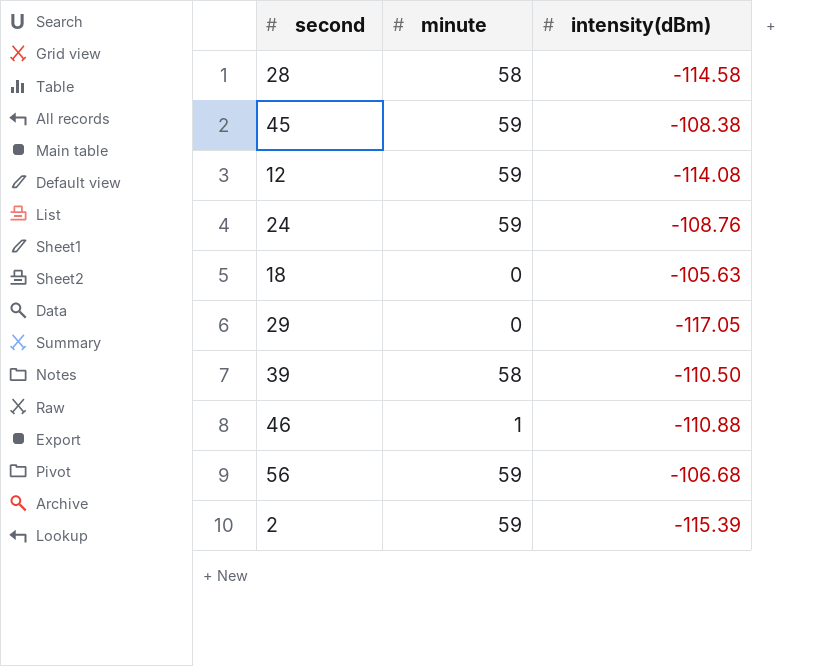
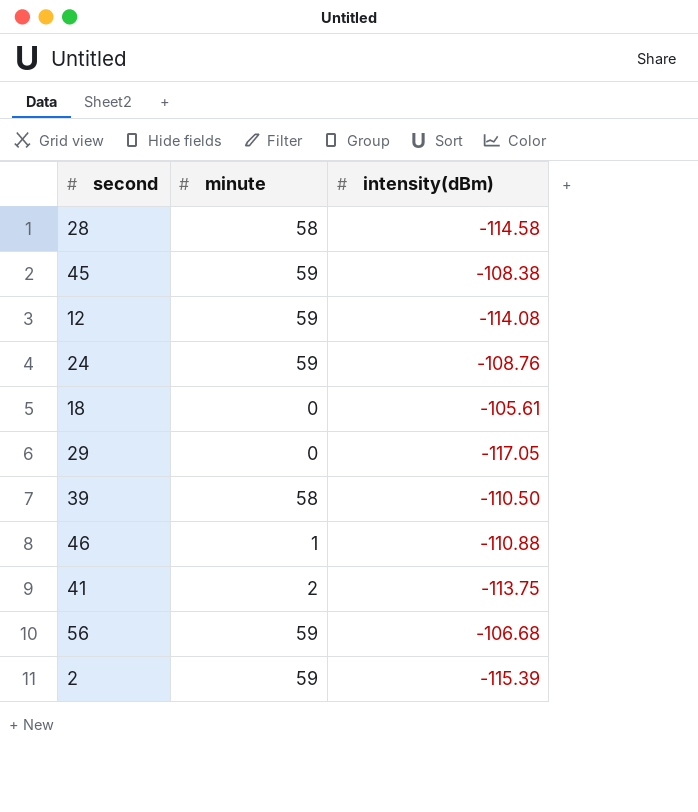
18 | intensity(dBm): -105.63 -> -105.61
row 41: none -> 2 | -113.75

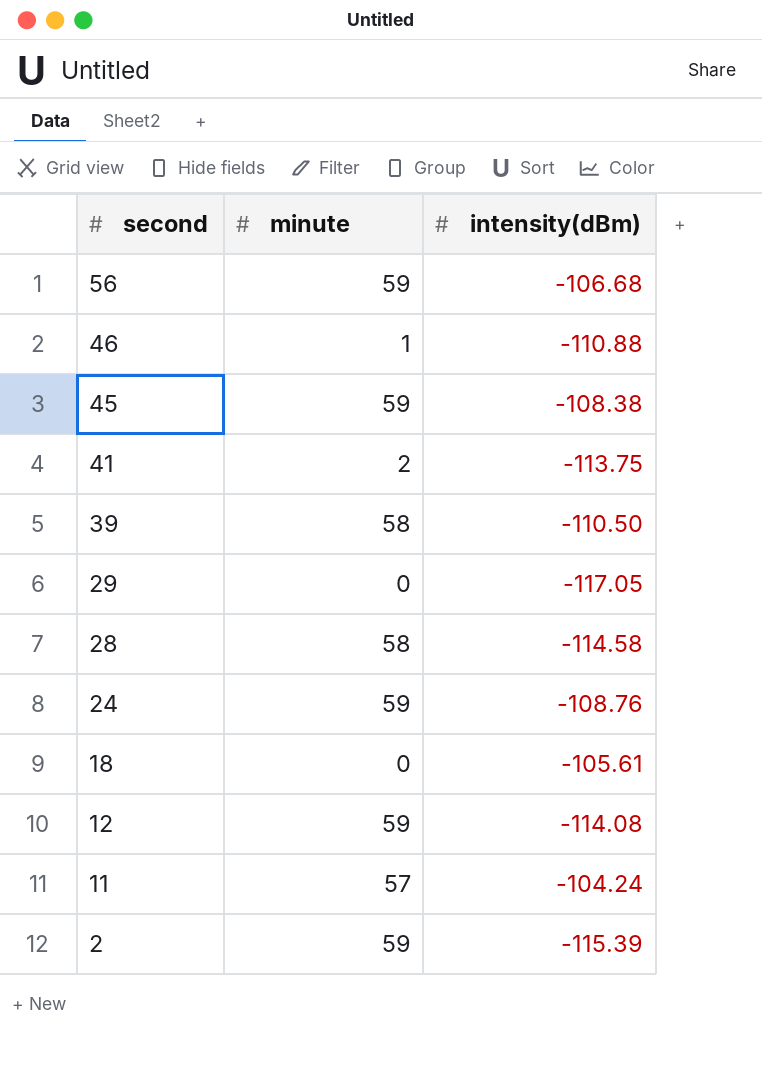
row order: none -> second descending
row 11: none -> 57 | -104.24

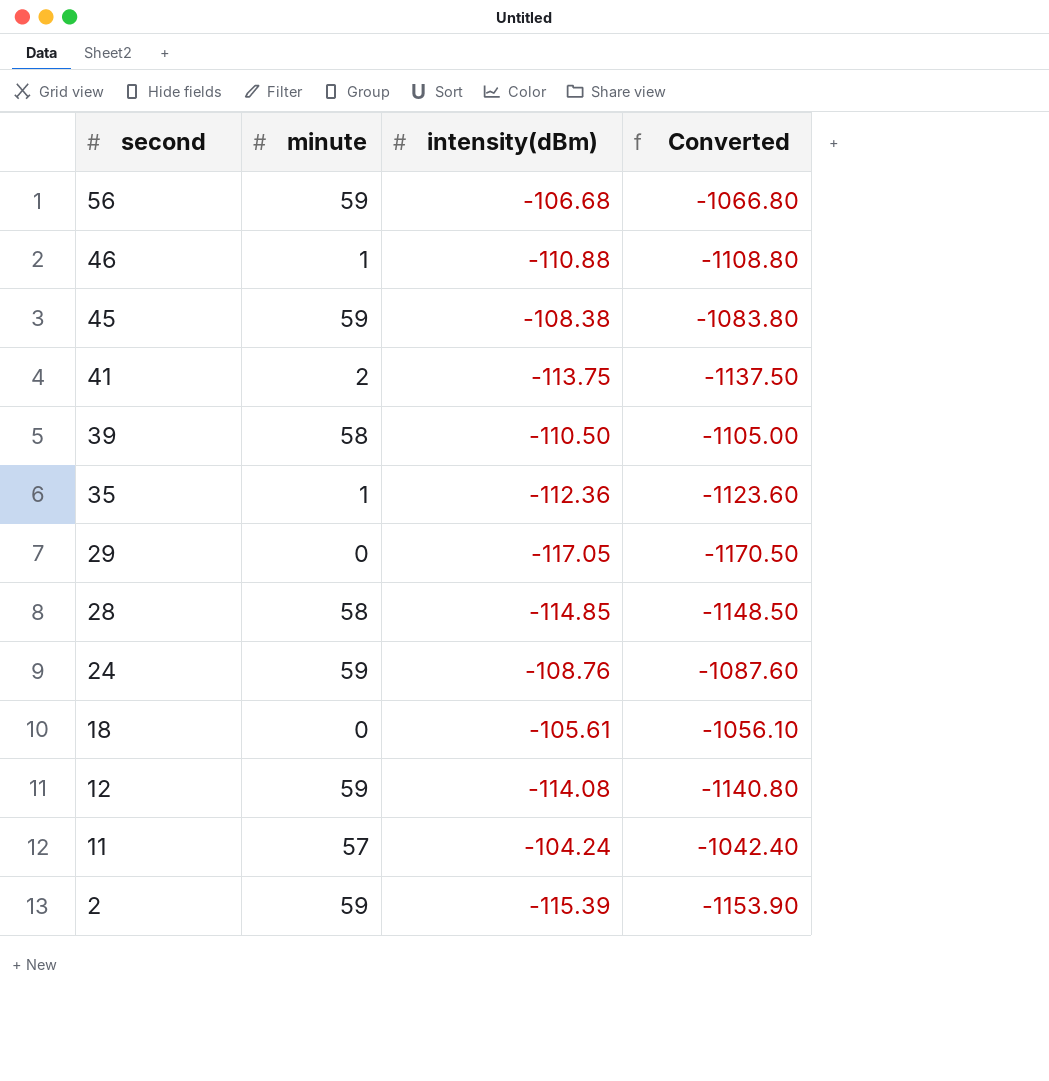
column Converted | formula: none -> [intensity(dBm)] * 10
row 35: none -> 1 | -112.36 | -1123.60
28 | intensity(dBm): -114.58 -> -114.85

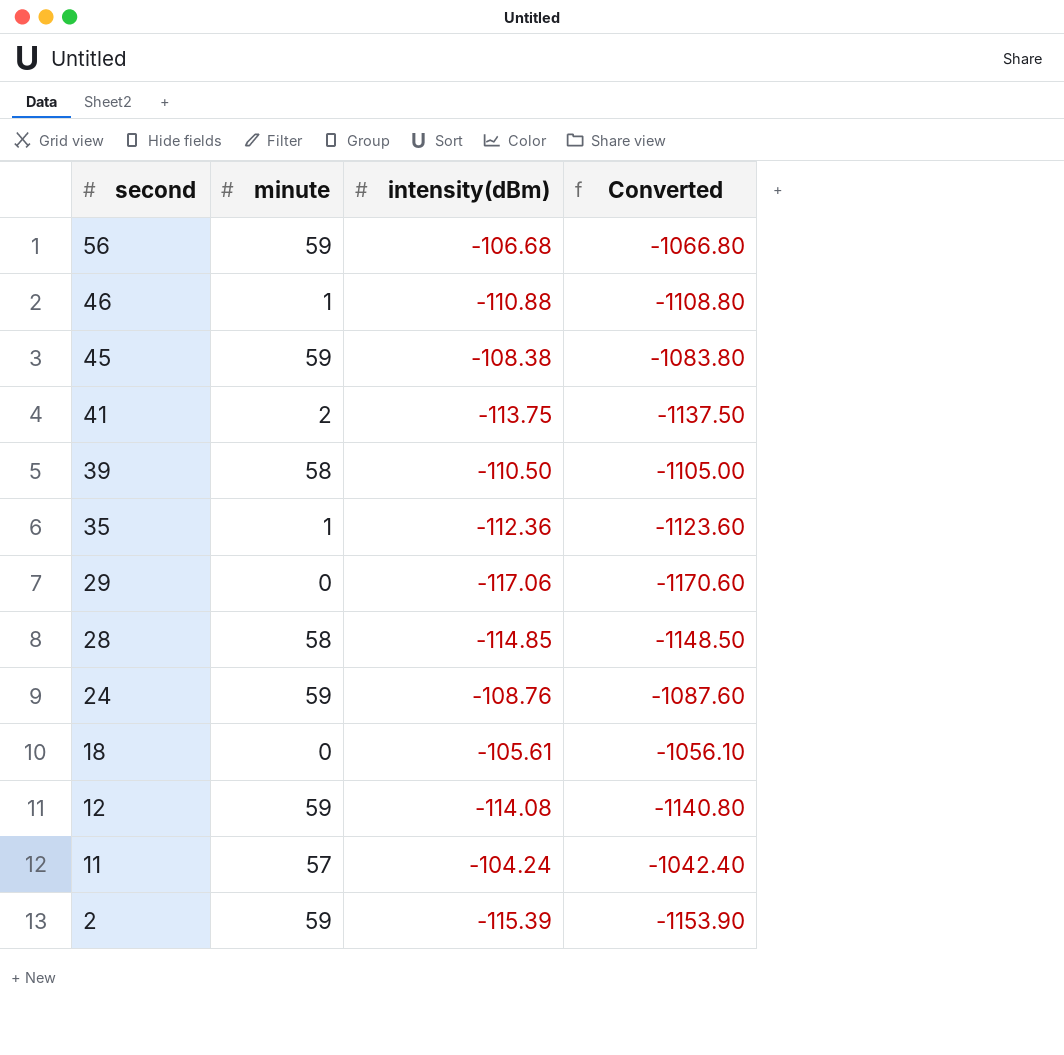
29 | intensity(dBm): -117.05 -> -117.06
29 | Converted: -1170.50 -> -1170.60

